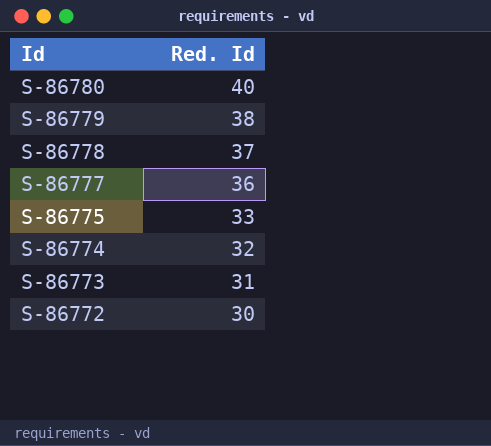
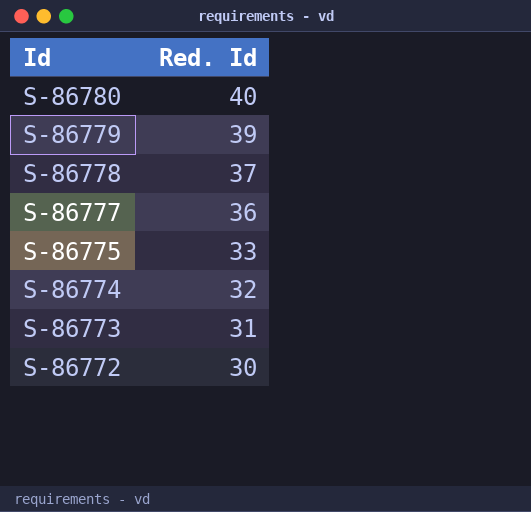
S-86779 | Red. Id: 38 -> 39

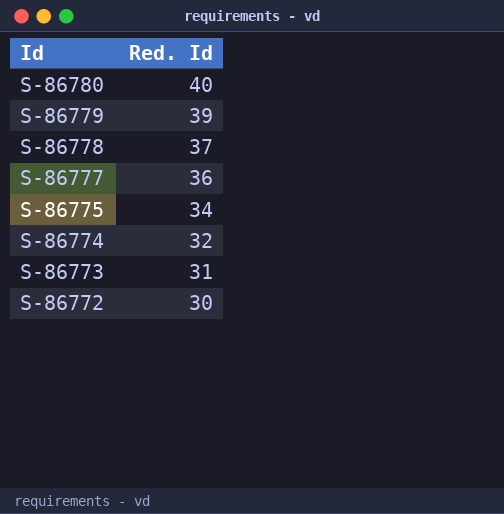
S-86775 | Red. Id: 33 -> 34

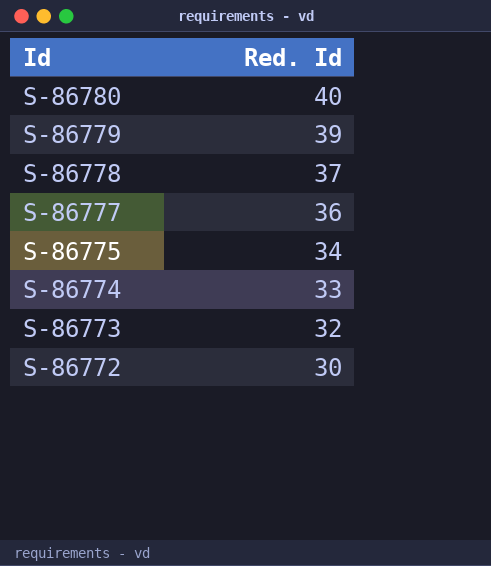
S-86774 | Red. Id: 32 -> 33
S-86773 | Red. Id: 31 -> 32

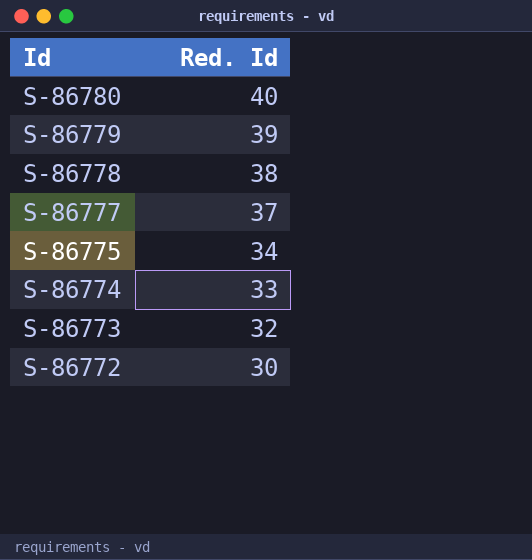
S-86778 | Red. Id: 37 -> 38
S-86777 | Red. Id: 36 -> 37

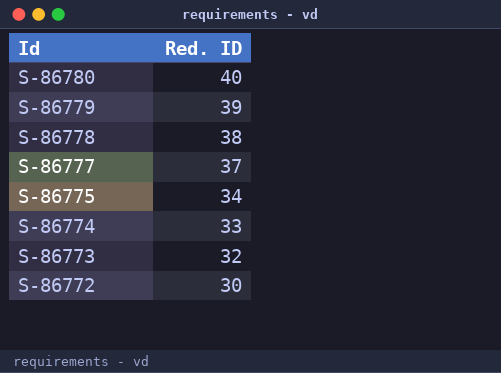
column name: Red. Id -> Red. ID

